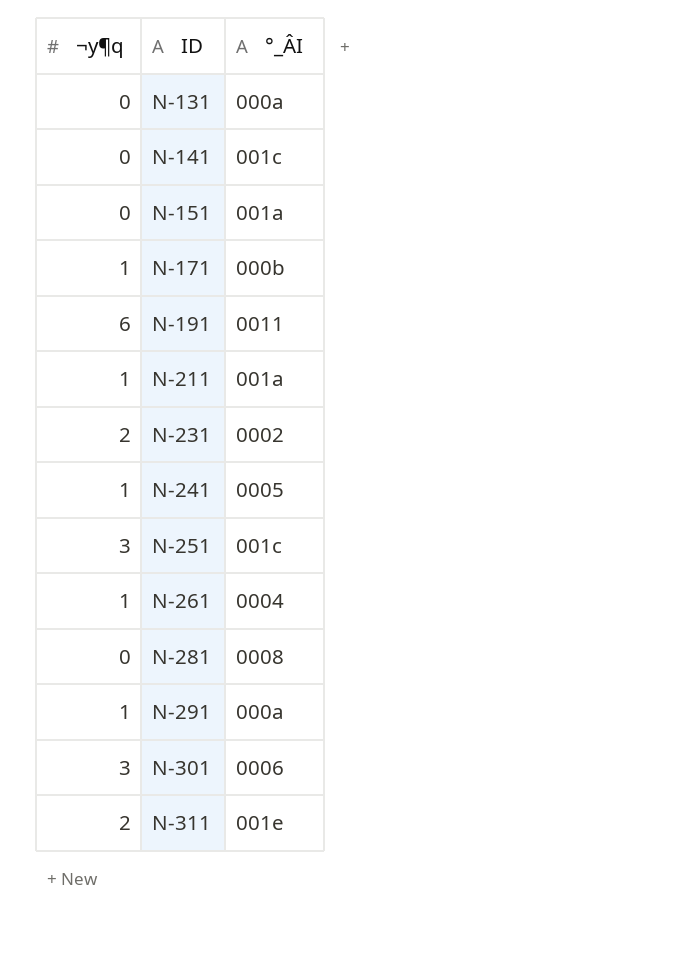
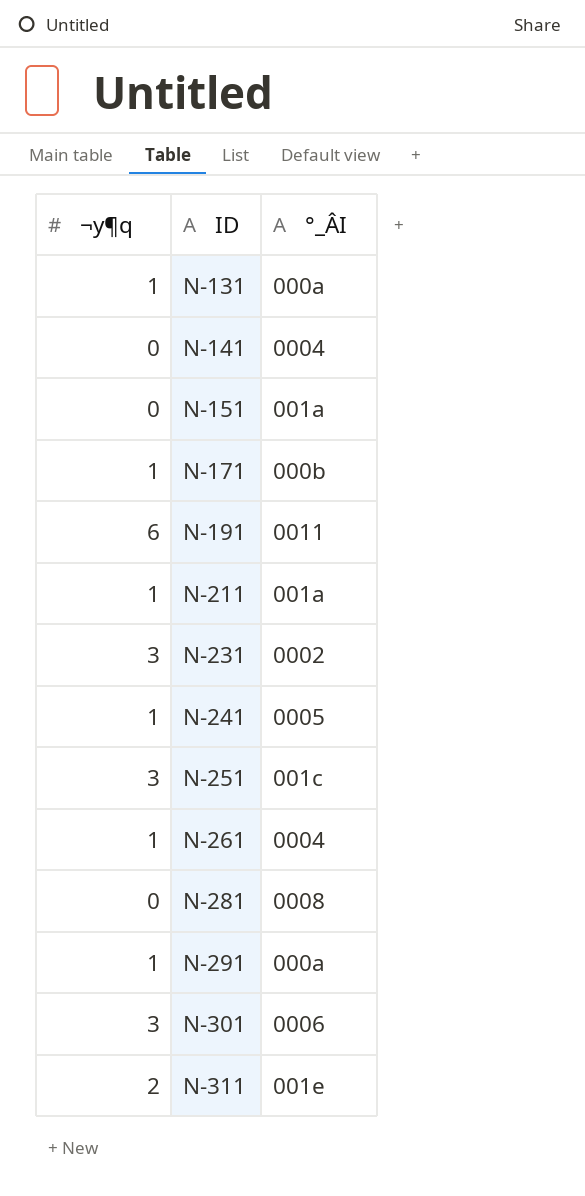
N-131 | ¬y¶q: 0 -> 1
N-141 | °_ÂI: 001c -> 0004
N-231 | ¬y¶q: 2 -> 3

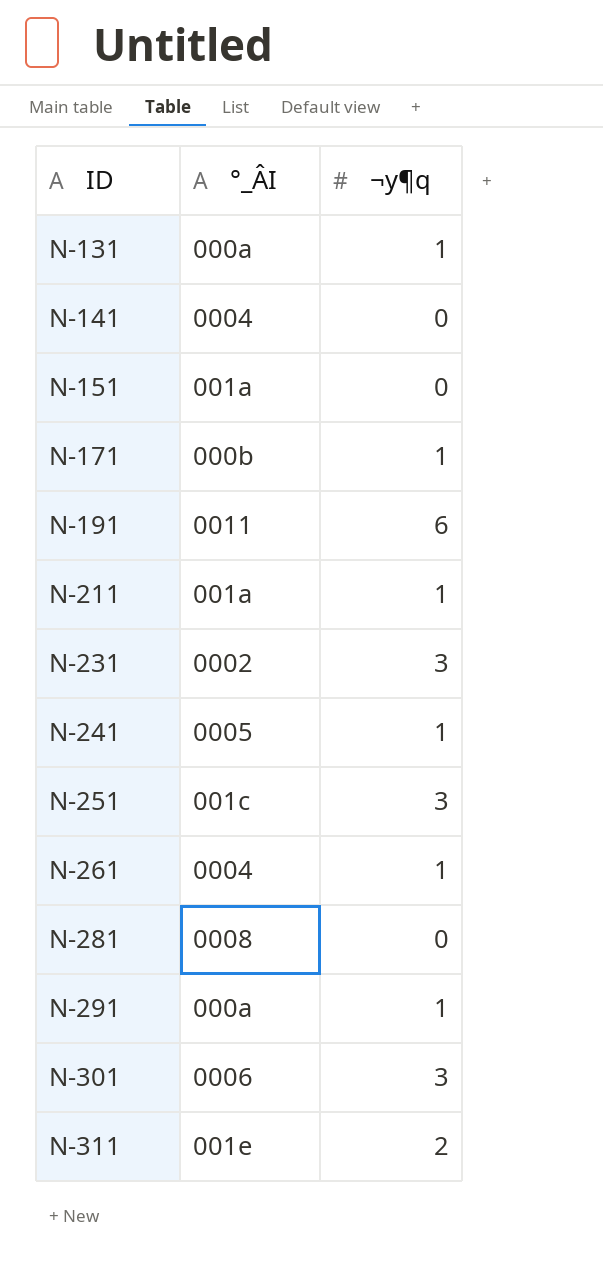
column ¬y¶q | position: 1 -> 3

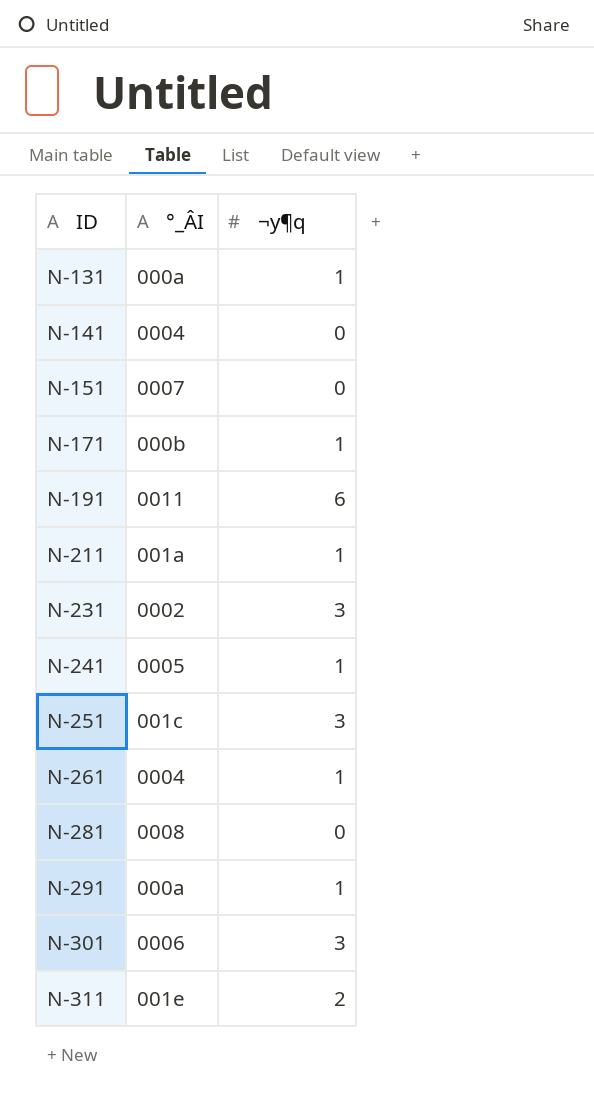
N-151 | °_ÂI: 001a -> 0007

